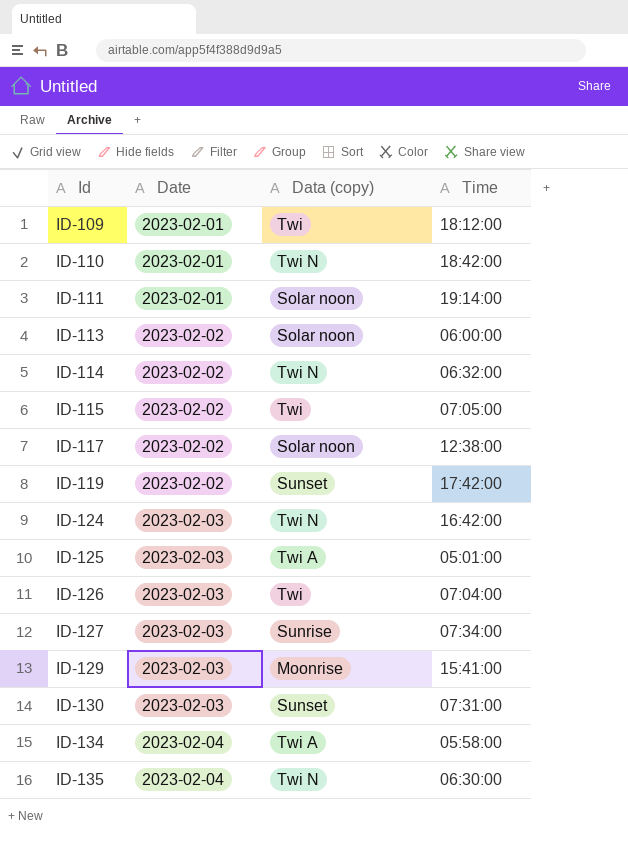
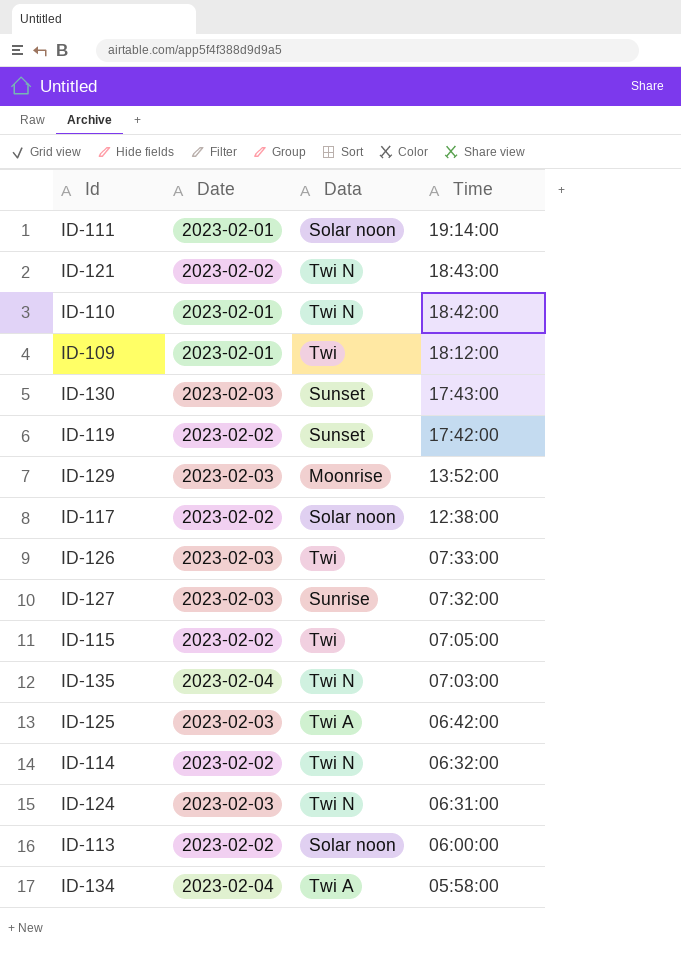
row order: Id ascending -> Time descending
column name: Data (copy) -> Data
row ID-121: none -> 2023-02-02 | Twi N | 18:43:00
ID-130 | Time: 07:31:00 -> 17:43:00
ID-129 | Time: 15:41:00 -> 13:52:00
ID-126 | Time: 07:04:00 -> 07:33:00
ID-127 | Time: 07:34:00 -> 07:32:00
ID-135 | Time: 06:30:00 -> 07:03:00
ID-125 | Time: 05:01:00 -> 06:42:00
ID-124 | Time: 16:42:00 -> 06:31:00

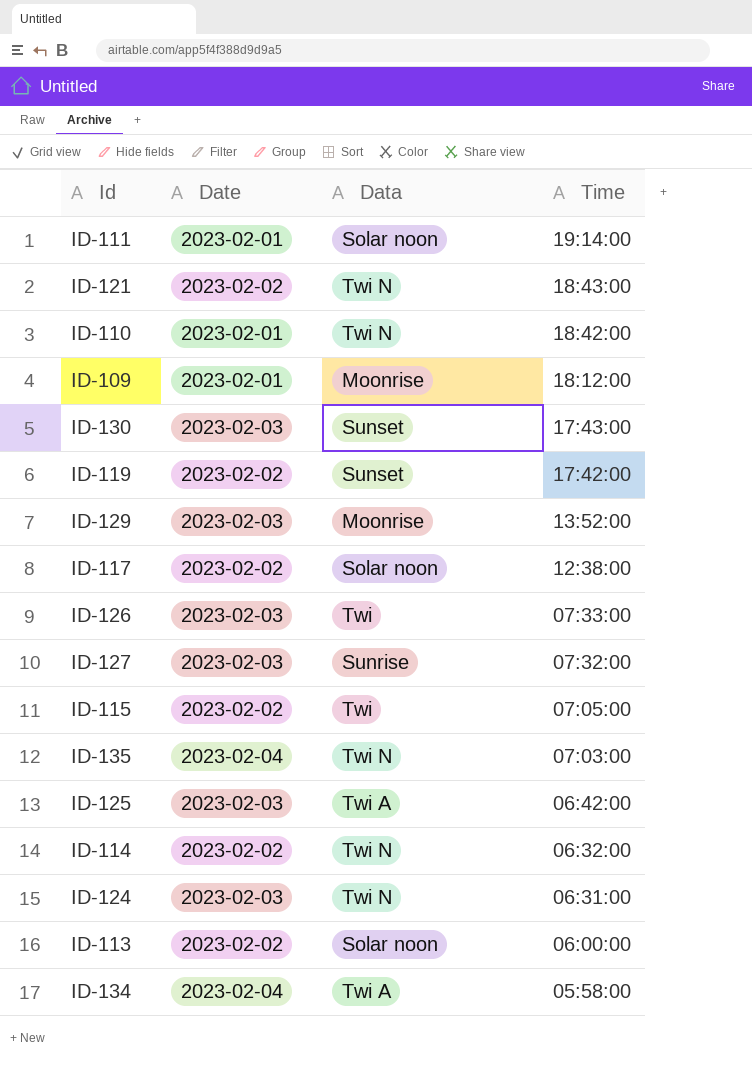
ID-109 | Data: Twi -> Moonrise

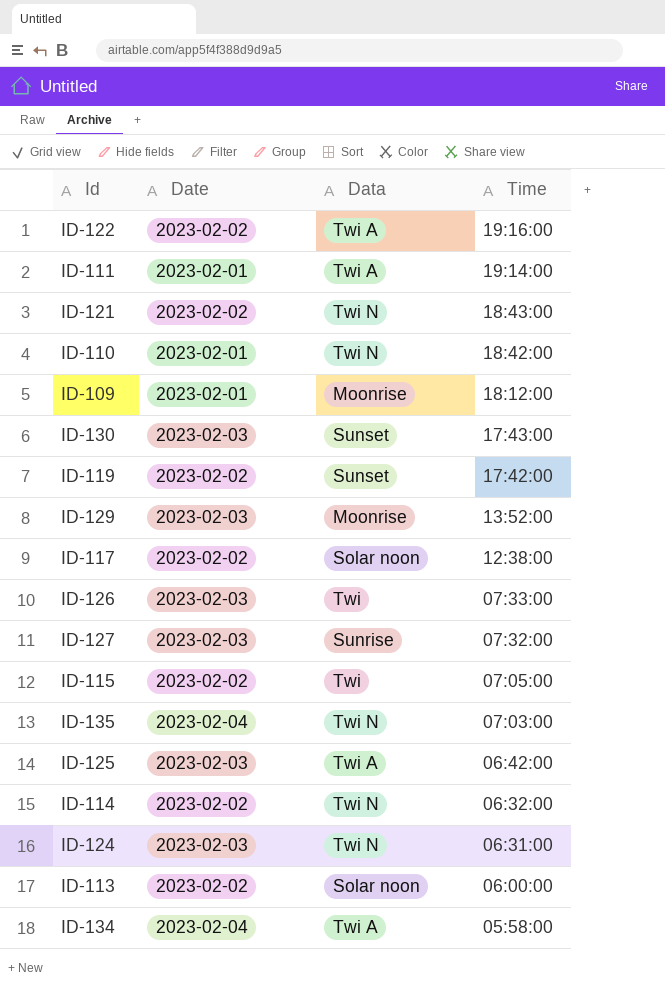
row ID-122: none -> 2023-02-02 | Twi A | 19:16:00
ID-111 | Data: Solar noon -> Twi A

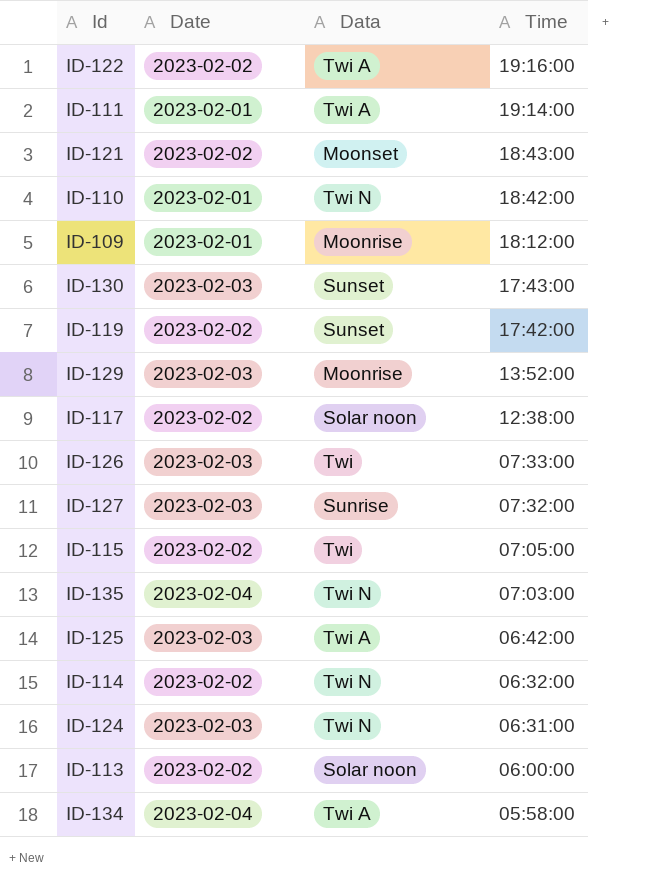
ID-121 | Data: Twi N -> Moonset

